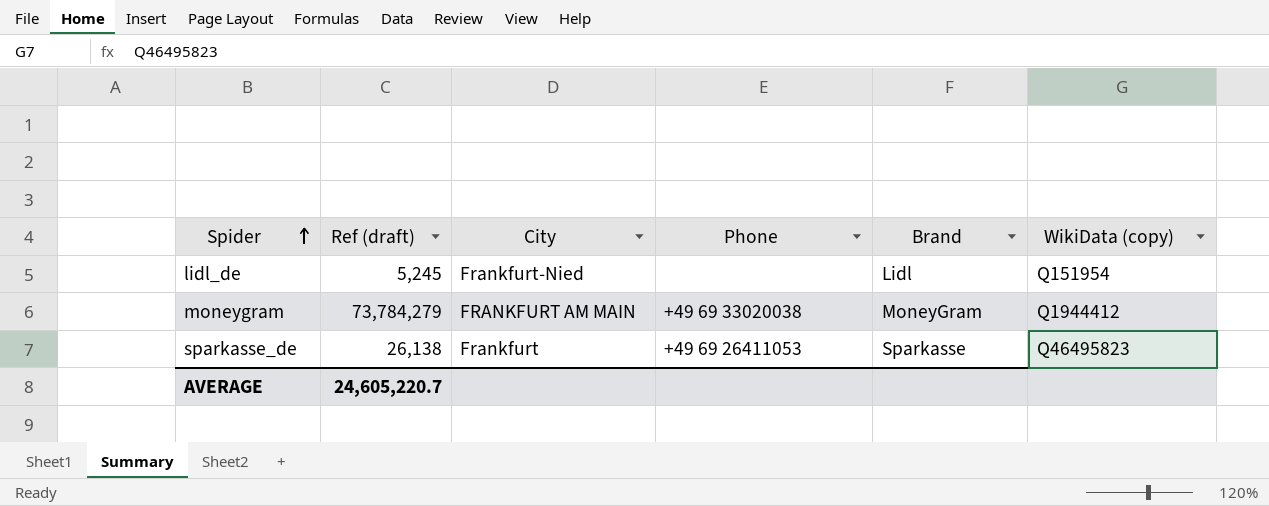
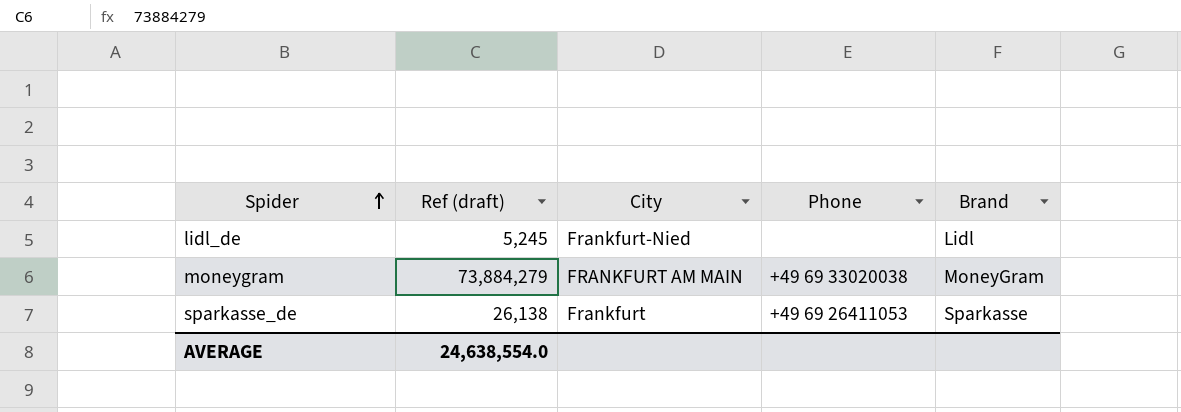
column WikiData (copy) | position: 6 -> none
moneygram | Ref (draft): 73,784,279 -> 73,884,279
AVERAGE | Ref (draft): 24,605,220.7 -> 24,638,554.0

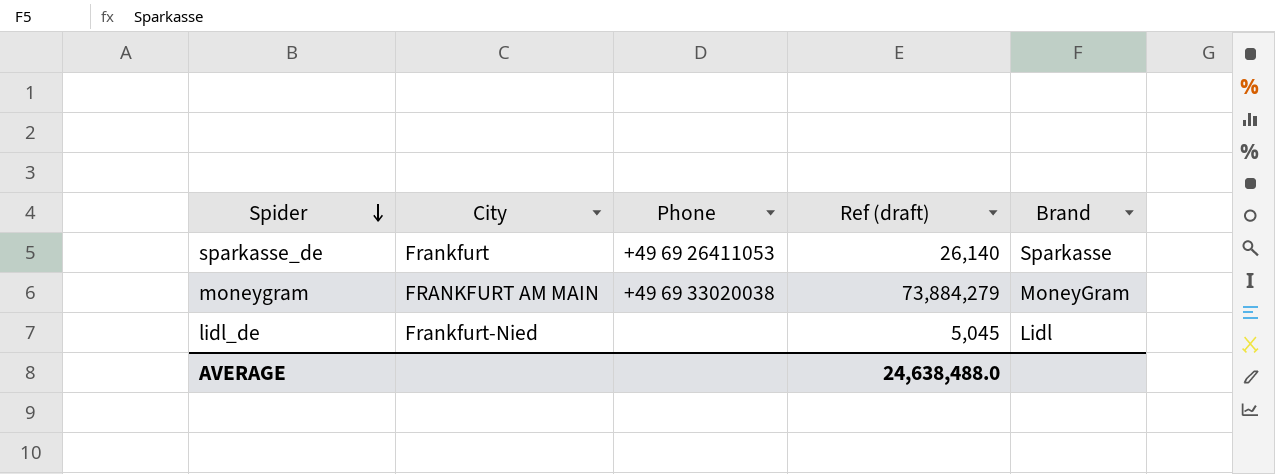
row order: Spider ascending -> Spider descending
column Ref (draft) | position: 2 -> 4
sparkasse_de | Ref (draft): 26,138 -> 26,140
lidl_de | Ref (draft): 5,245 -> 5,045
AVERAGE | Ref (draft): 24,638,554.0 -> 24,638,488.0

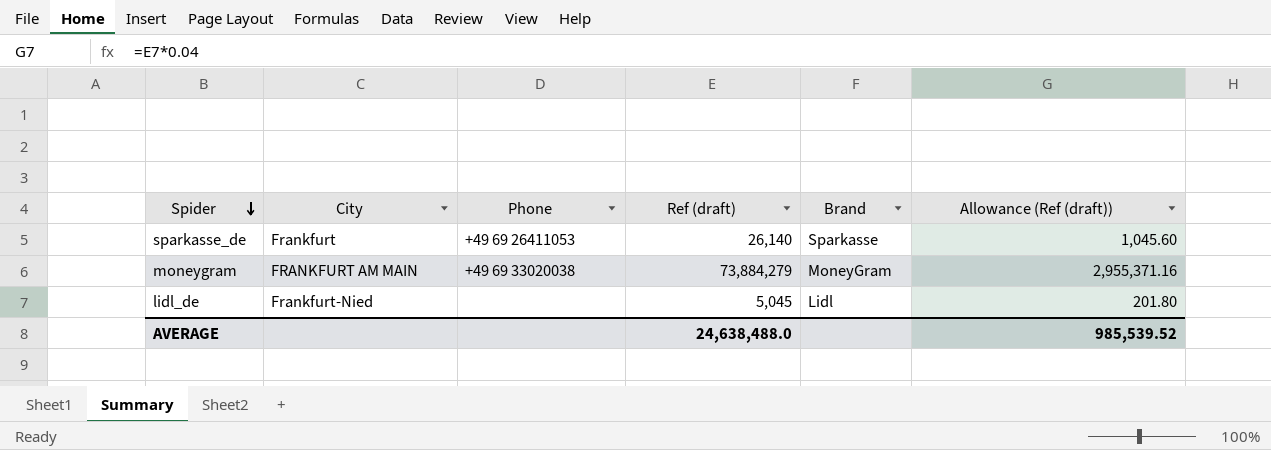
column Allowance (Ref (draft)) | formula: none -> [Ref (draft)] * 0.04

